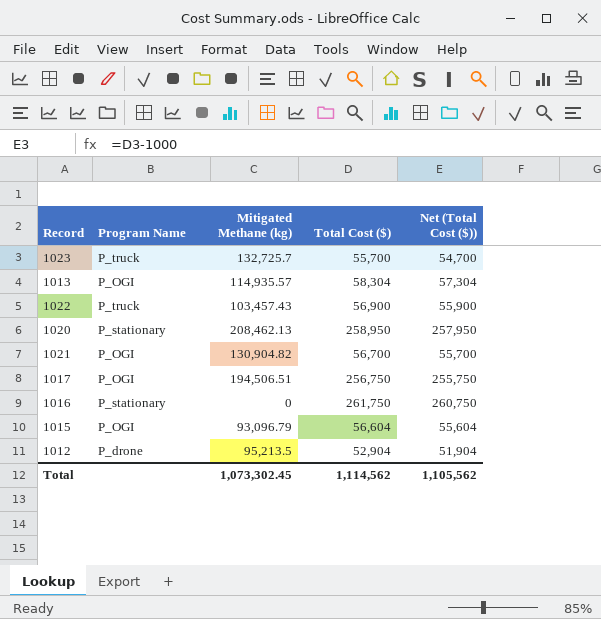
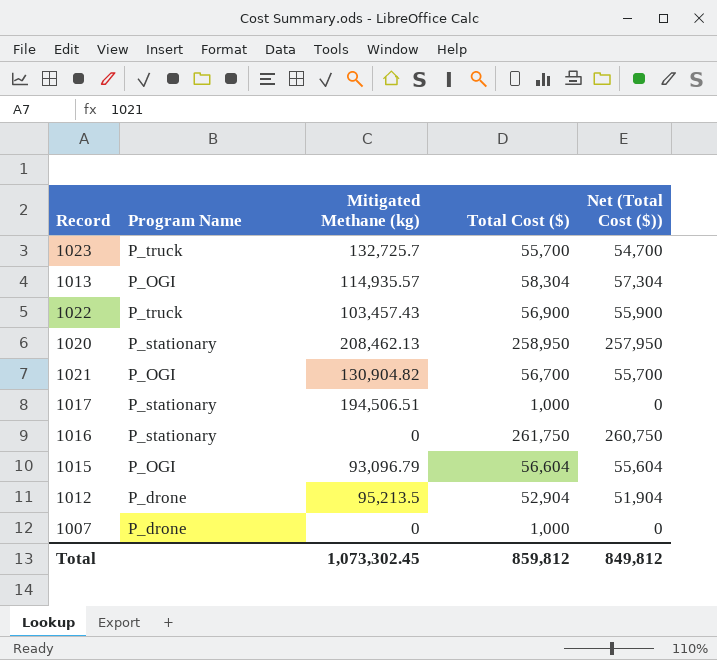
1017 | Program Name: P_OGI -> P_stationary
1017 | Total Cost ($): 256,750 -> 1,000
1017 | Net (Total Cost ($)): 255,750 -> 0
row 1007: none -> P_drone | 0 | 1,000 | 0
Total | Total Cost ($): 1,114,562 -> 859,812
Total | Net (Total Cost ($)): 1,105,562 -> 849,812

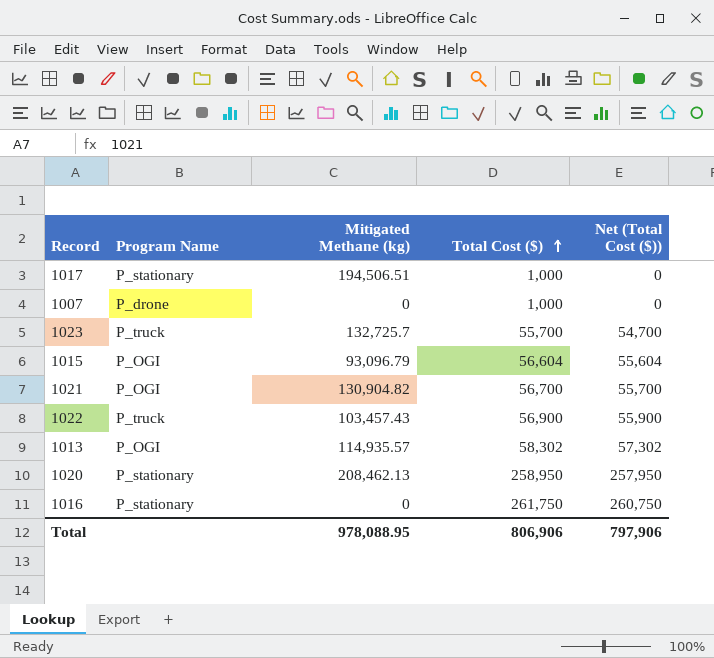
row order: none -> Total Cost ($) ascending
row 1012: P_drone | 95,213.5 | 52,904 | 51,904 -> none
1013 | Total Cost ($): 58,304 -> 58,302
1013 | Net (Total Cost ($)): 57,304 -> 57,302
Total | Mitigated Methane (kg): 1,073,302.45 -> 978,088.95
Total | Total Cost ($): 859,812 -> 806,906
Total | Net (Total Cost ($)): 849,812 -> 797,906

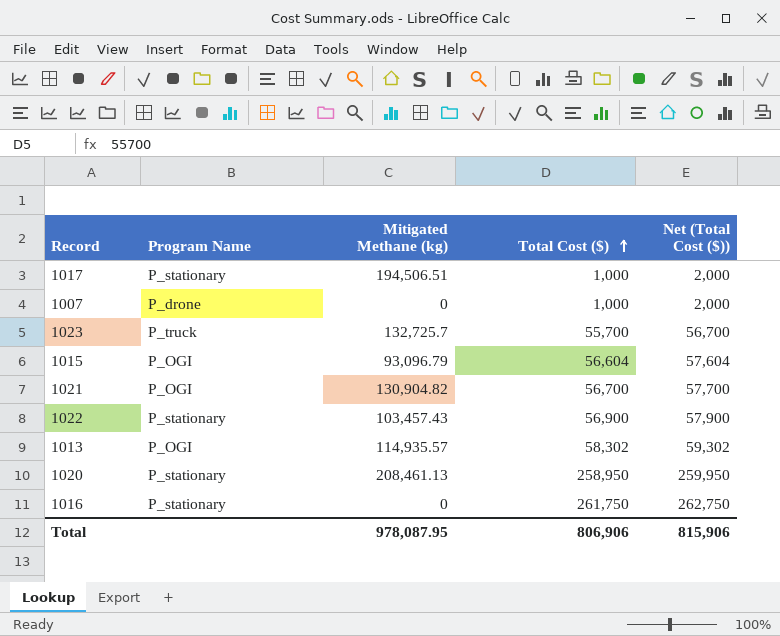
column Net (Total Cost ($)) | formula: [Total Cost ($)] - 1000 -> [Total Cost ($)] + 1000
1022 | Program Name: P_truck -> P_stationary
1020 | Mitigated Methane (kg): 208,462.13 -> 208,461.13
Total | Mitigated Methane (kg): 978,088.95 -> 978,087.95
Total | Net (Total Cost ($)): 797,906 -> 815,906

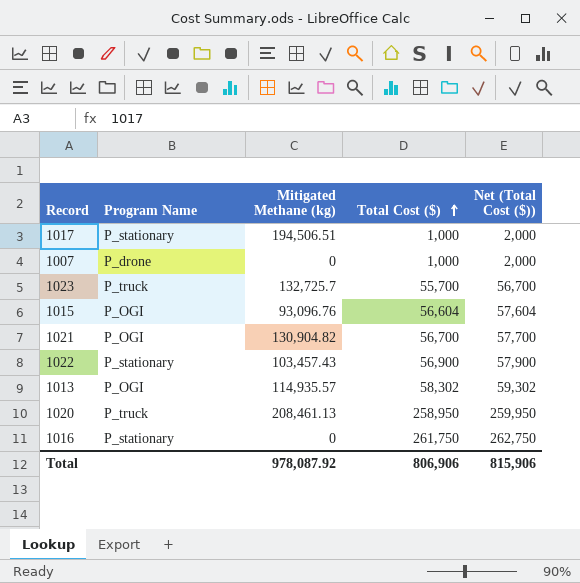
1015 | Mitigated Methane (kg): 93,096.79 -> 93,096.76
1020 | Program Name: P_stationary -> P_truck
Total | Mitigated Methane (kg): 978,087.95 -> 978,087.92

